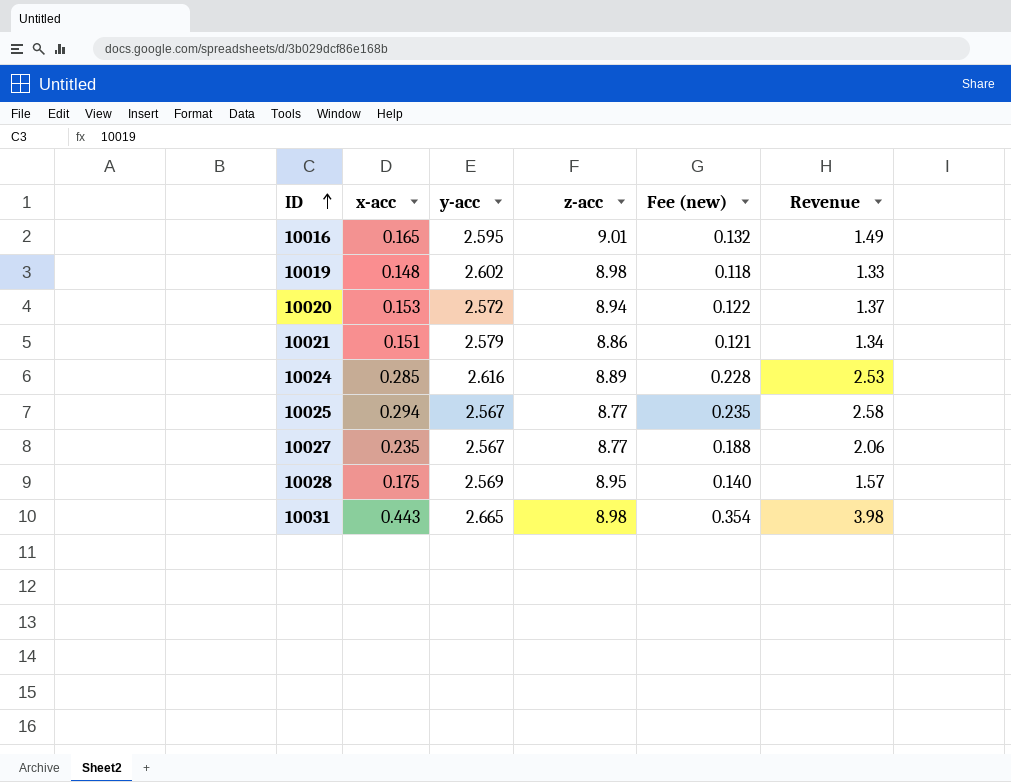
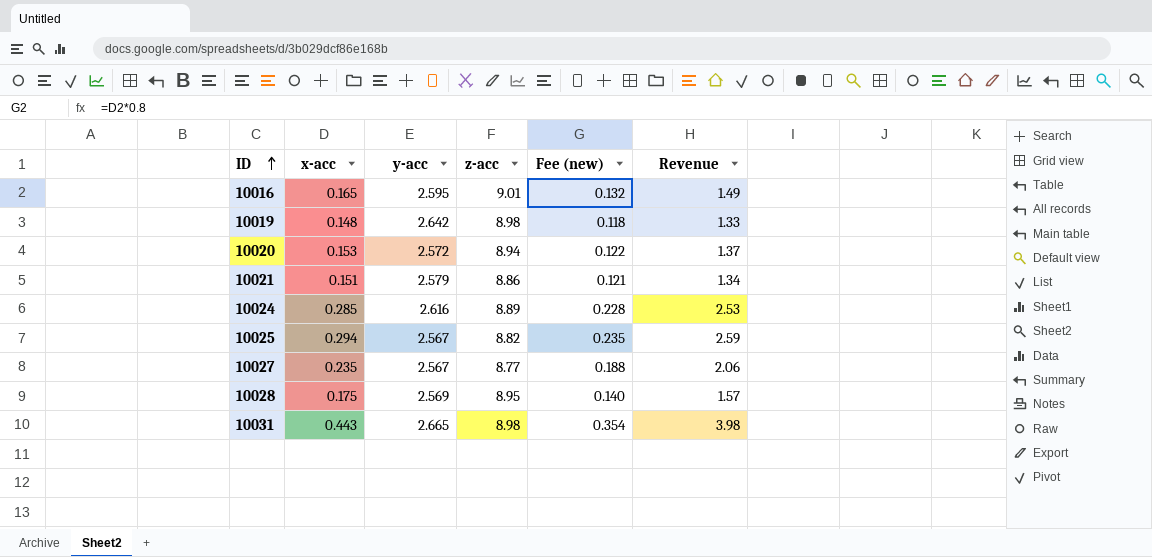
10019 | y-acc: 2.602 -> 2.642
10025 | z-acc: 8.77 -> 8.82
10025 | Revenue: 2.58 -> 2.59

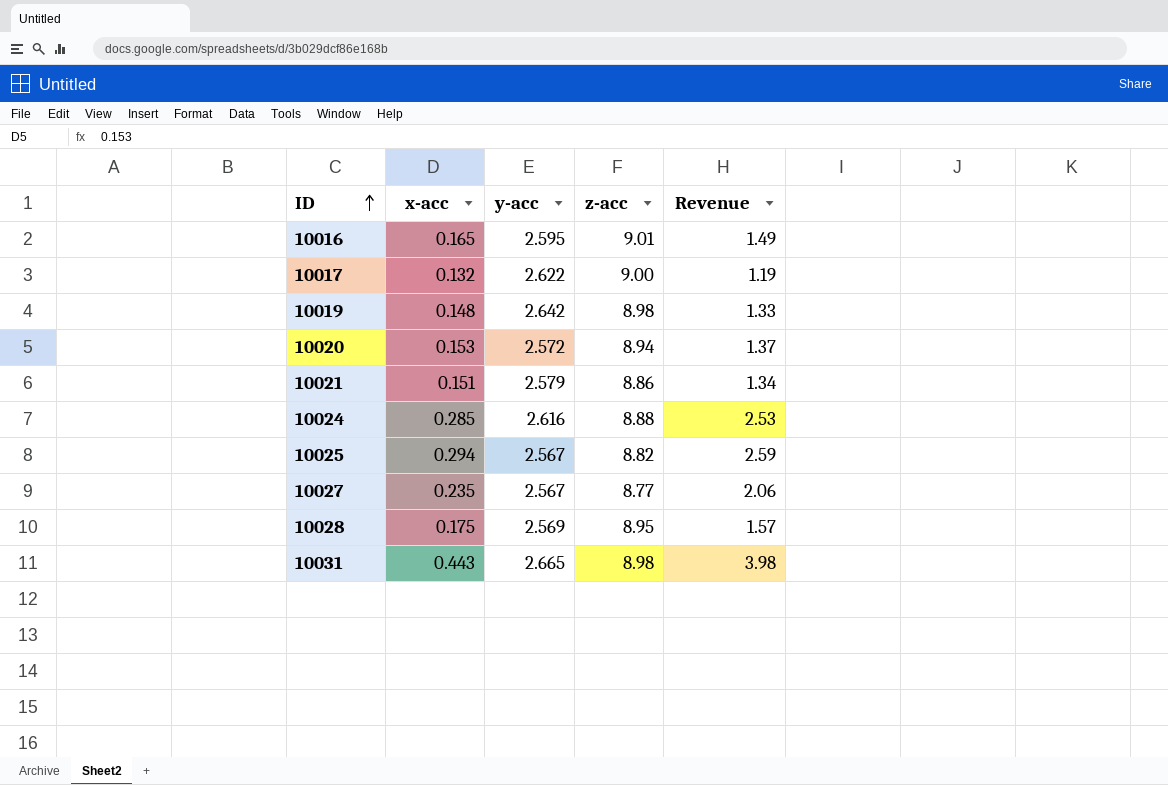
column Fee (new) | formula: [x-acc] * 0.8 -> none
row 10017: none -> 0.132 | 2.622 | 9.00 | 1.19
10024 | z-acc: 8.89 -> 8.88

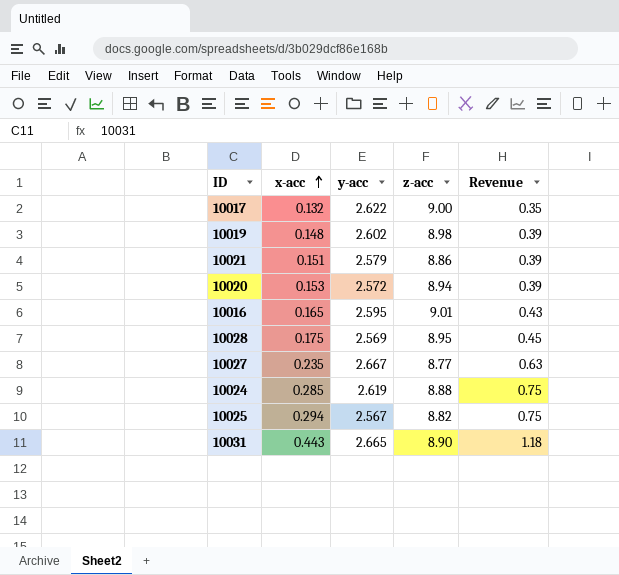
row order: ID ascending -> x-acc ascending
column Revenue | formula: [x-acc] * [z-acc] -> [x-acc] * [y-acc]
10019 | y-acc: 2.642 -> 2.602
10027 | y-acc: 2.567 -> 2.667
10024 | y-acc: 2.616 -> 2.619
10031 | z-acc: 8.98 -> 8.90

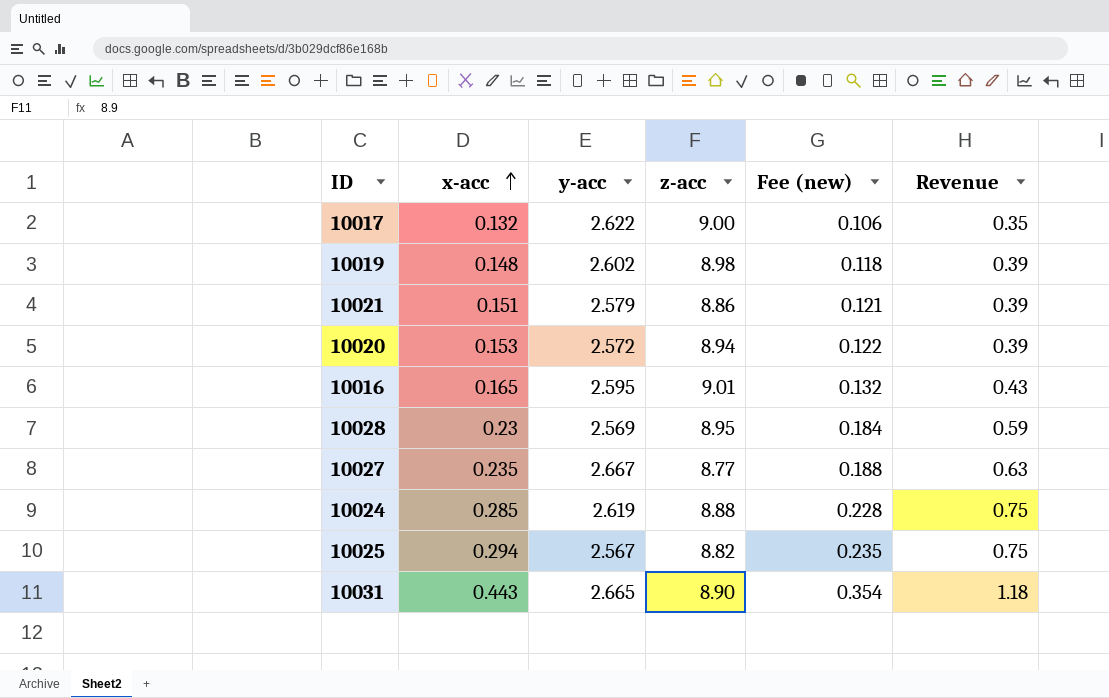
column Fee (new) | formula: none -> [x-acc] * 0.8
10028 | x-acc: 0.175 -> 0.23
10028 | Revenue: 0.45 -> 0.59

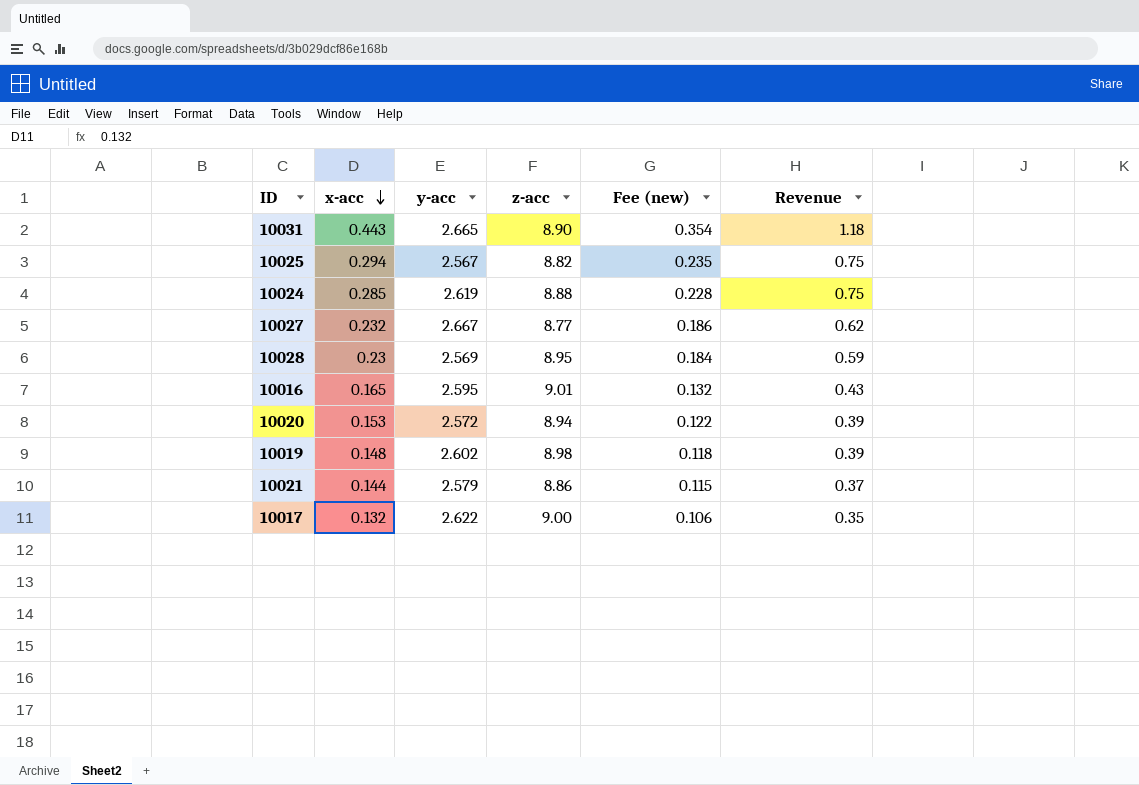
row order: x-acc ascending -> x-acc descending
10027 | x-acc: 0.235 -> 0.232
10027 | Fee (new): 0.188 -> 0.186
10027 | Revenue: 0.63 -> 0.62
10021 | x-acc: 0.151 -> 0.144
10021 | Fee (new): 0.121 -> 0.115
10021 | Revenue: 0.39 -> 0.37

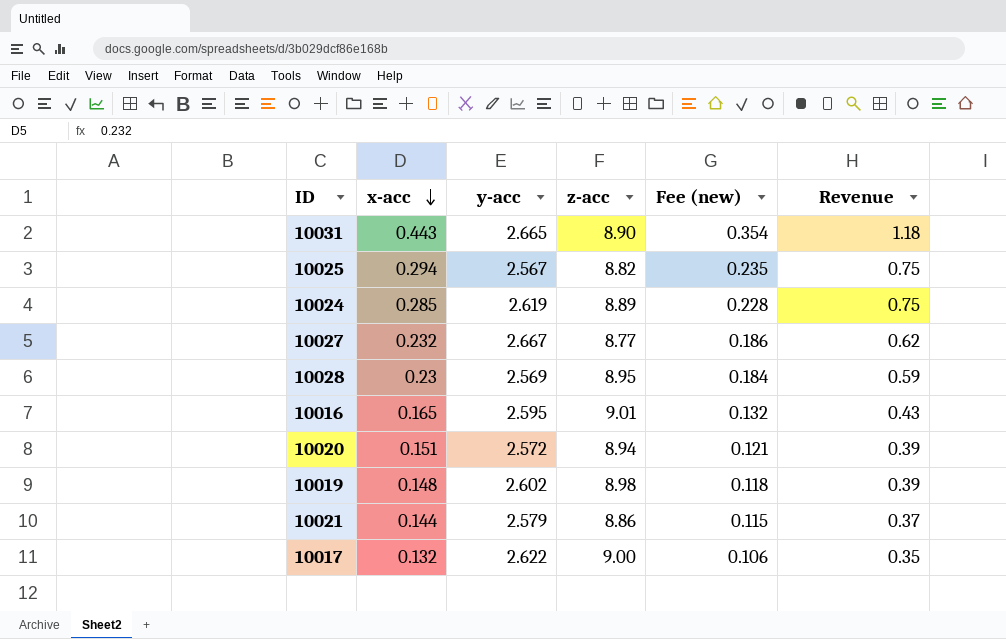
10024 | z-acc: 8.88 -> 8.89
10020 | x-acc: 0.153 -> 0.151
10020 | Fee (new): 0.122 -> 0.121

